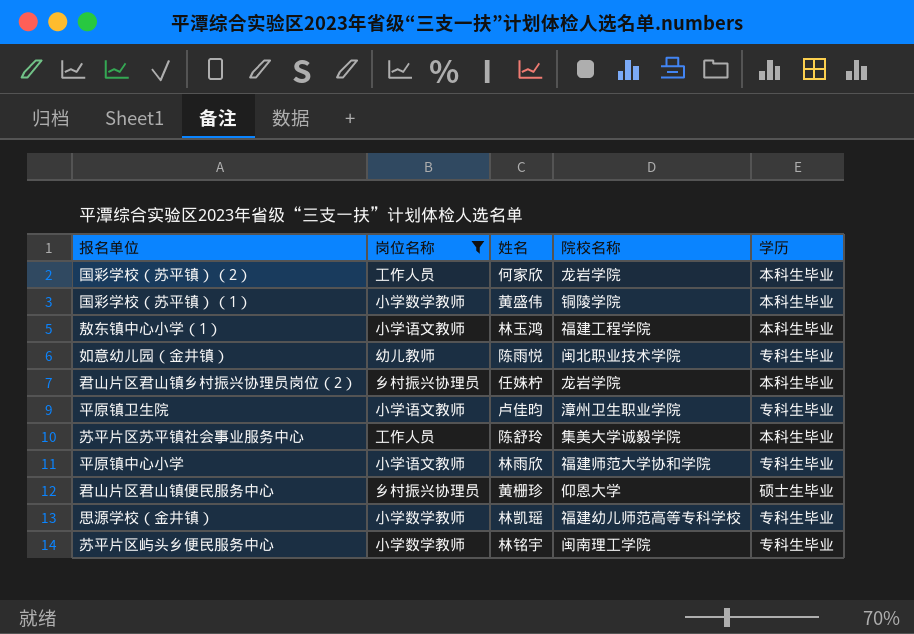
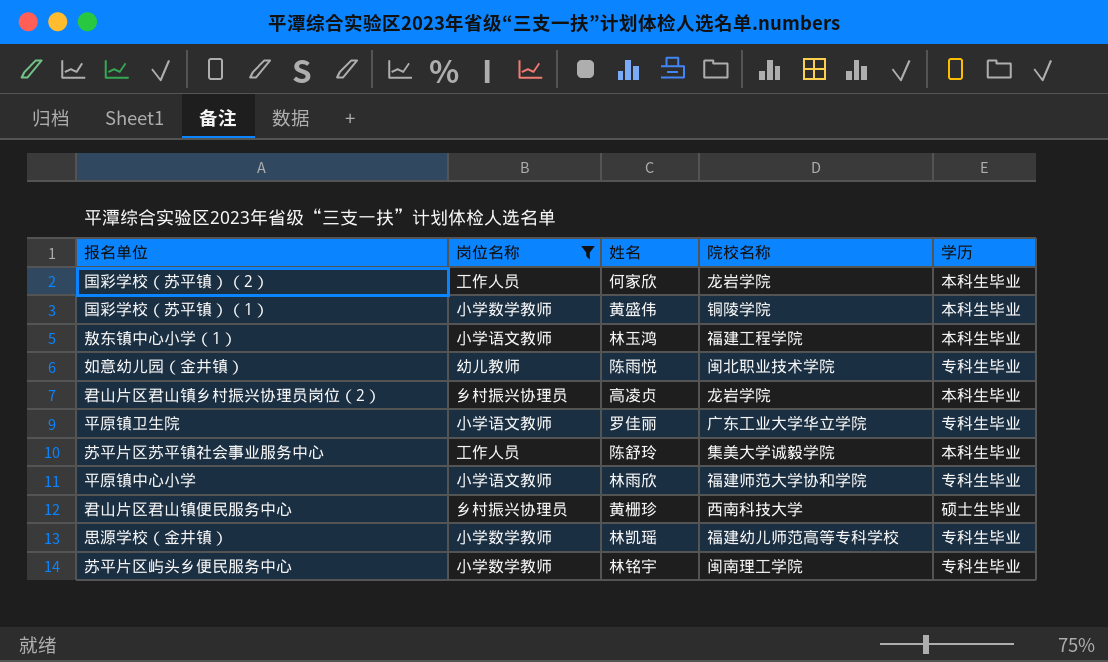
君山片区君山镇乡村振兴协理员岗位（2） | 姓名: 任姝柠 -> 高凌贞
平原镇卫生院 | 姓名: 卢佳昀 -> 罗佳丽
平原镇卫生院 | 院校名称: 漳州卫生职业学院 -> 广东工业大学华立学院
君山片区君山镇便民服务中心 | 院校名称: 仰恩大学 -> 西南科技大学

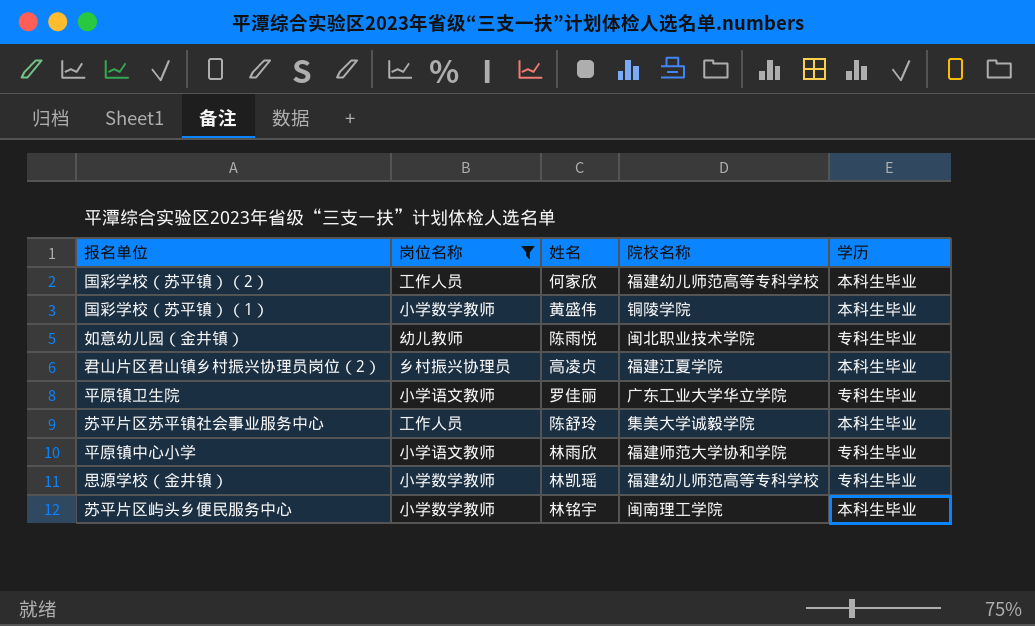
row 敖东镇中心小学（1）: 小学语文教师 | 林玉鸿 | 福建工程学院 | 本科生毕业 -> none
row 君山片区君山镇便民服务中心: 乡村振兴协理员 | 黄栅珍 | 西南科技大学 | 硕士生毕业 -> none
国彩学校（苏平镇）（2） | 院校名称: 龙岩学院 -> 福建幼儿师范高等专科学校
君山片区君山镇乡村振兴协理员岗位（2） | 院校名称: 龙岩学院 -> 福建江夏学院
苏平片区屿头乡便民服务中心 | 学历: 专科生毕业 -> 本科生毕业

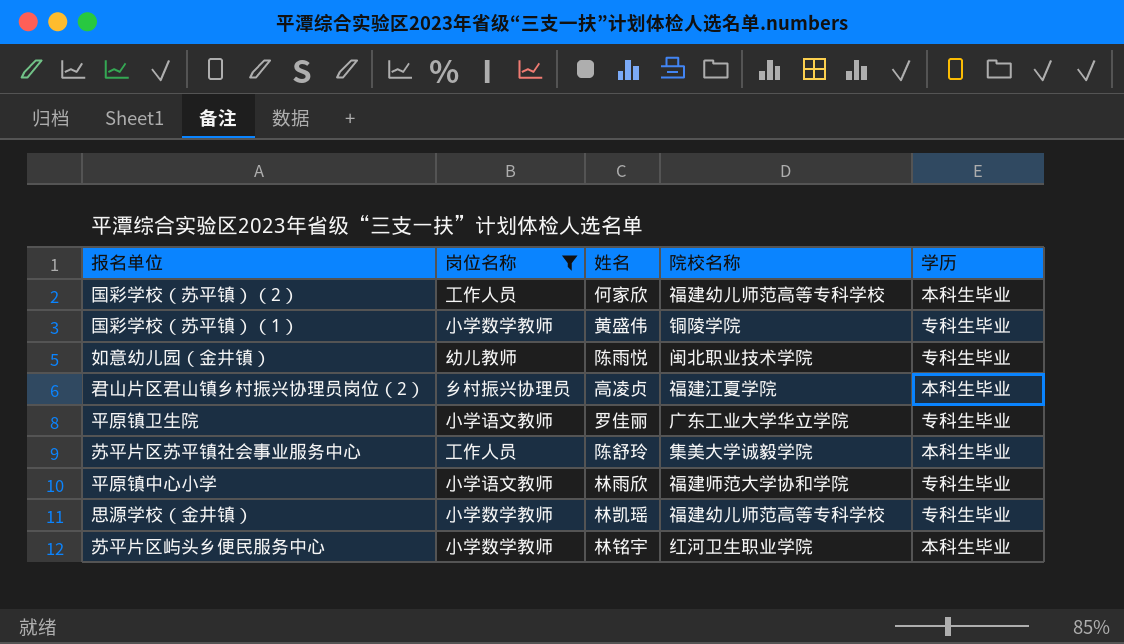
国彩学校（苏平镇）（1） | 学历: 本科生毕业 -> 专科生毕业
苏平片区屿头乡便民服务中心 | 院校名称: 闽南理工学院 -> 红河卫生职业学院

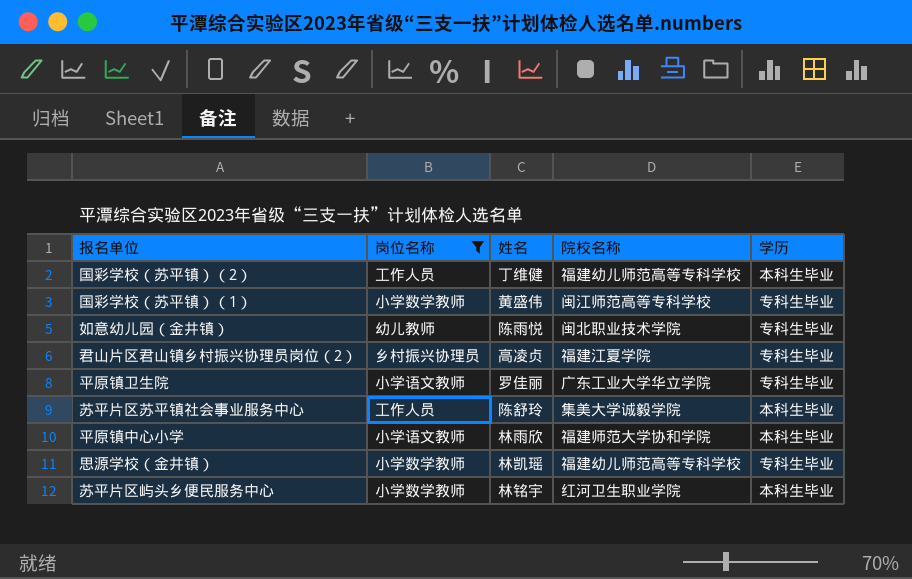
国彩学校（苏平镇）（2） | 姓名: 何家欣 -> 丁维健
国彩学校（苏平镇）（1） | 院校名称: 铜陵学院 -> 闽江师范高等专科学校
君山片区君山镇乡村振兴协理员岗位（2） | 学历: 本科生毕业 -> 专科生毕业
平原镇中心小学 | 学历: 专科生毕业 -> 本科生毕业

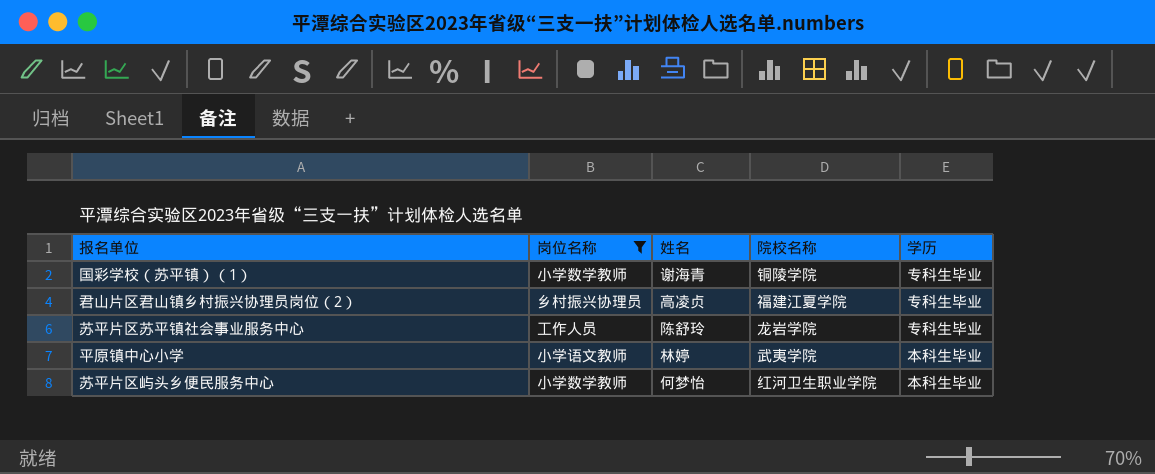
row 国彩学校（苏平镇）（2）: 工作人员 | 丁维健 | 福建幼儿师范高等专科学校 | 本科生毕业 -> none
row 如意幼儿园（金井镇）: 幼儿教师 | 陈雨悦 | 闽北职业技术学院 | 专科生毕业 -> none
row 平原镇卫生院: 小学语文教师 | 罗佳丽 | 广东工业大学华立学院 | 专科生毕业 -> none
row 思源学校（金井镇）: 小学数学教师 | 林凯瑶 | 福建幼儿师范高等专科学校 | 专科生毕业 -> none
国彩学校（苏平镇）（1） | 姓名: 黄盛伟 -> 谢海青
国彩学校（苏平镇）（1） | 院校名称: 闽江师范高等专科学校 -> 铜陵学院
苏平片区苏平镇社会事业服务中心 | 院校名称: 集美大学诚毅学院 -> 龙岩学院
苏平片区苏平镇社会事业服务中心 | 学历: 本科生毕业 -> 专科生毕业
平原镇中心小学 | 姓名: 林雨欣 -> 林婷
平原镇中心小学 | 院校名称: 福建师范大学协和学院 -> 武夷学院
苏平片区屿头乡便民服务中心 | 姓名: 林铭宇 -> 何梦怡

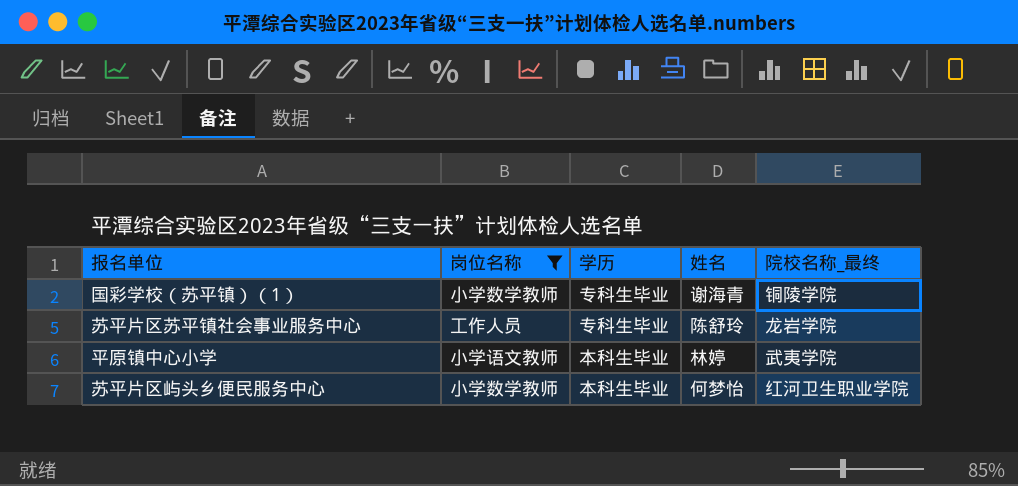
column 学历 | position: 5 -> 3
column name: 院校名称 -> 院校名称_最终
row 君山片区君山镇乡村振兴协理员岗位（2）: 乡村振兴协理员 | 高凌贞 | 福建江夏学院 | 专科生毕业 -> none

